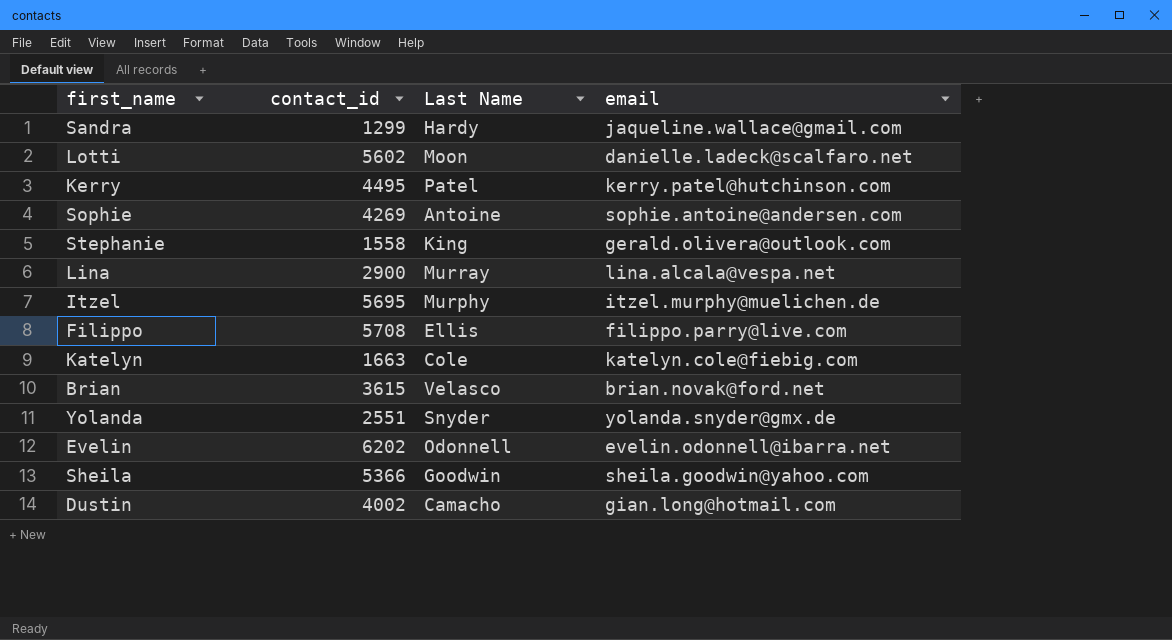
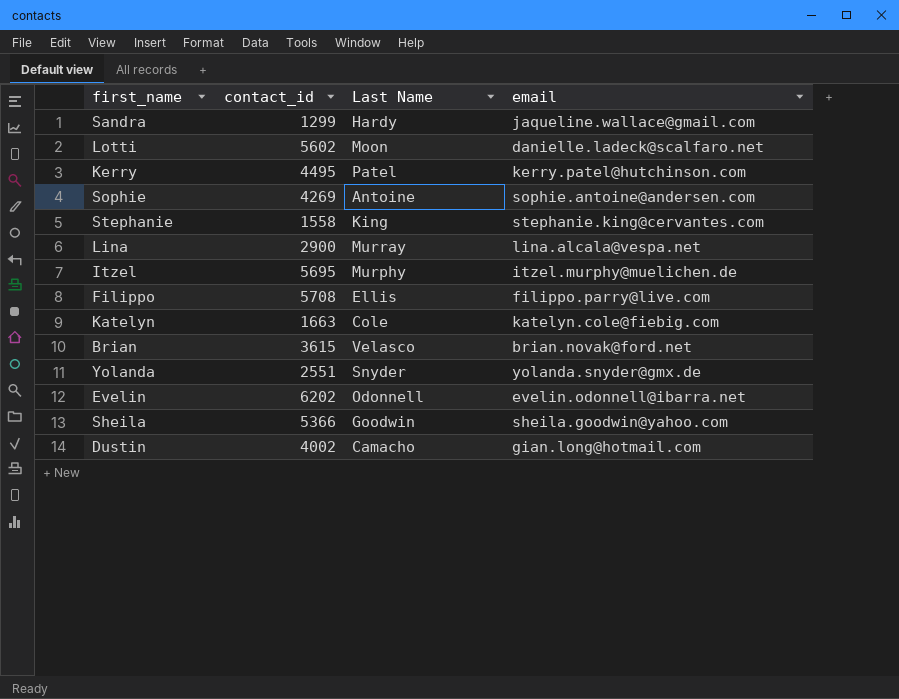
Stephanie | email: gerald.olivera@outlook.com -> stephanie.king@cervantes.com

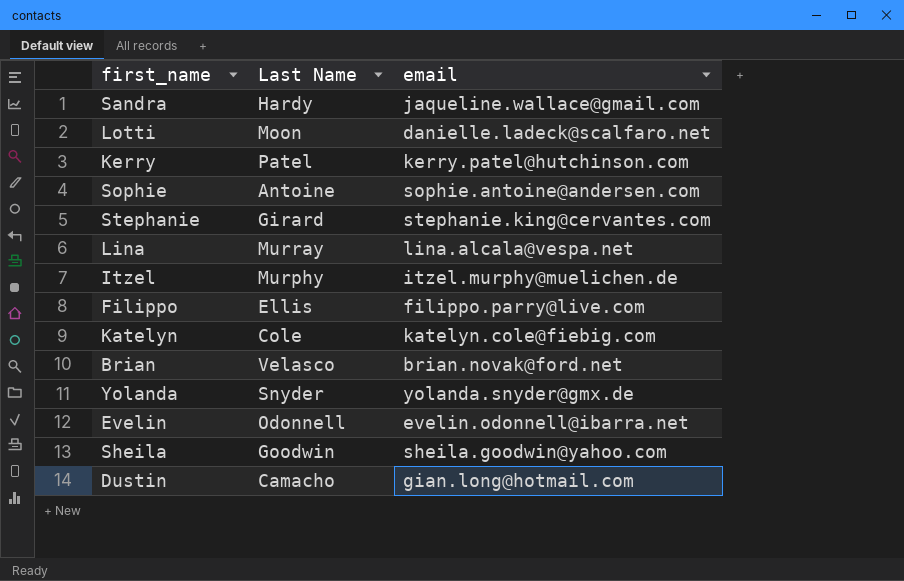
column contact_id | position: 2 -> none
Stephanie | Last Name: King -> Girard

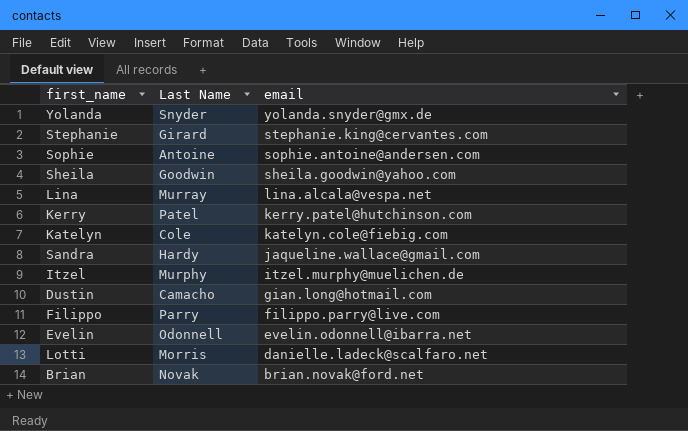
row order: none -> email descending
Filippo | Last Name: Ellis -> Parry
Lotti | Last Name: Moon -> Morris
Brian | Last Name: Velasco -> Novak

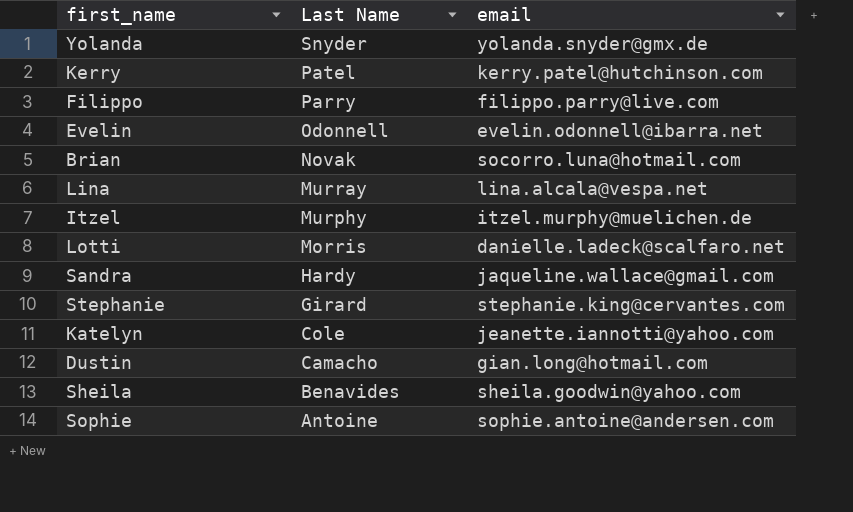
row order: email descending -> Last Name descending
Brian | email: brian.novak@ford.net -> socorro.luna@hotmail.com
Katelyn | email: katelyn.cole@fiebig.com -> jeanette.iannotti@yahoo.com
Sheila | Last Name: Goodwin -> Benavides

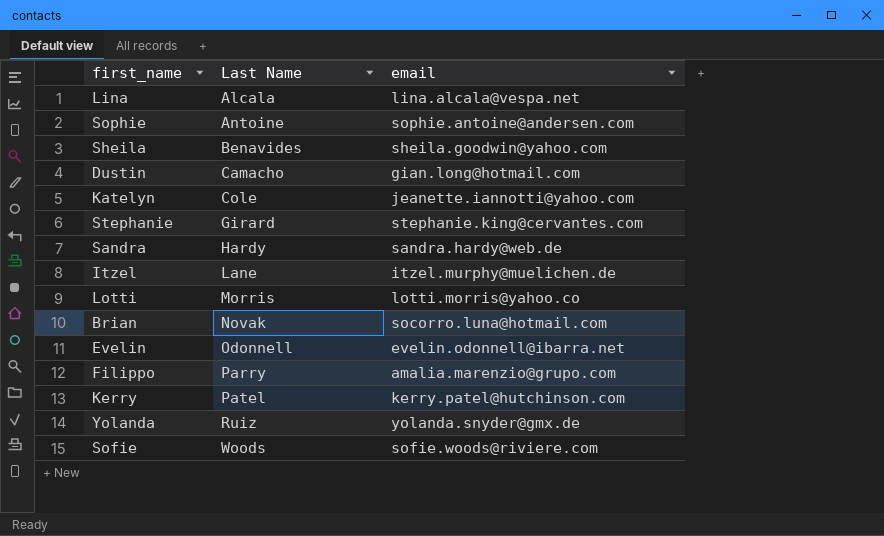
row order: Last Name descending -> Last Name ascending
Lina | Last Name: Murray -> Alcala
Sandra | email: jaqueline.wallace@gmail.com -> sandra.hardy@web.de
Itzel | Last Name: Murphy -> Lane
Lotti | email: danielle.ladeck@scalfaro.net -> lotti.morris@yahoo.co
Filippo | email: filippo.parry@live.com -> amalia.marenzio@grupo.com
Yolanda | Last Name: Snyder -> Ruiz
row Sofie: none -> Woods | sofie.woods@riviere.com

